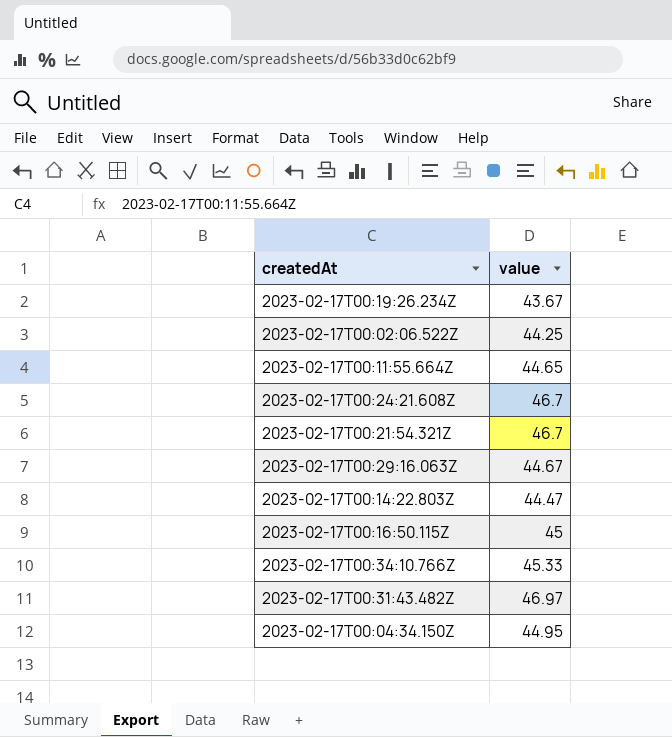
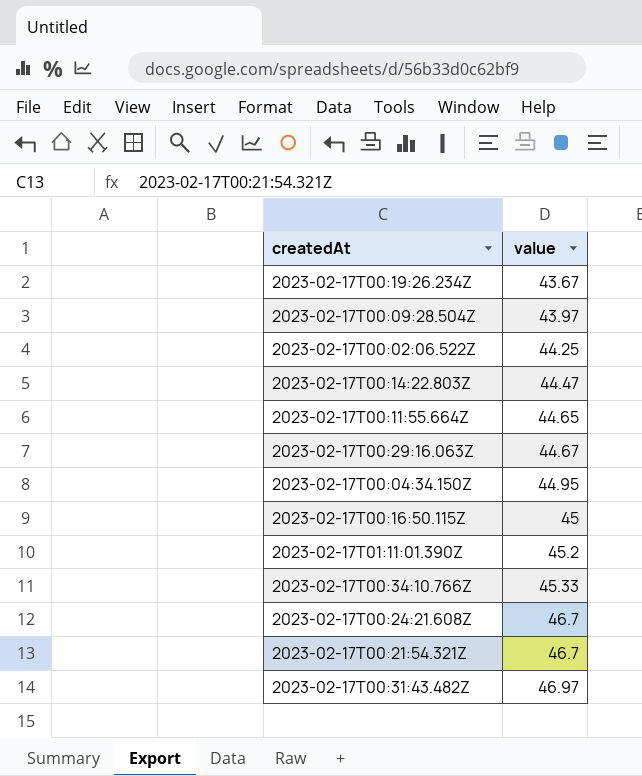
row order: none -> value ascending
row 2023-02-17T00:09:28.504Z: none -> 43.97
row 2023-02-17T01:11:01.390Z: none -> 45.2

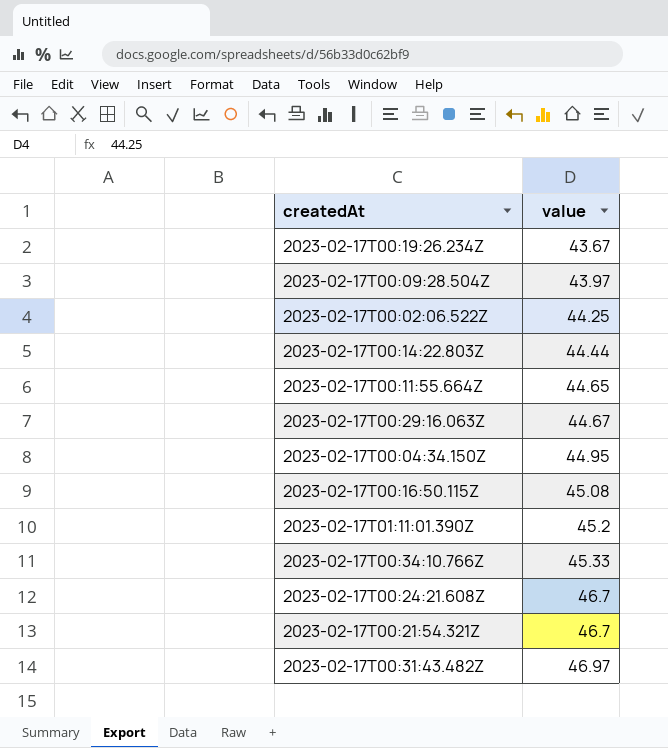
2023-02-17T00:14:22.803Z | value: 44.47 -> 44.44
2023-02-17T00:16:50.115Z | value: 45 -> 45.08

